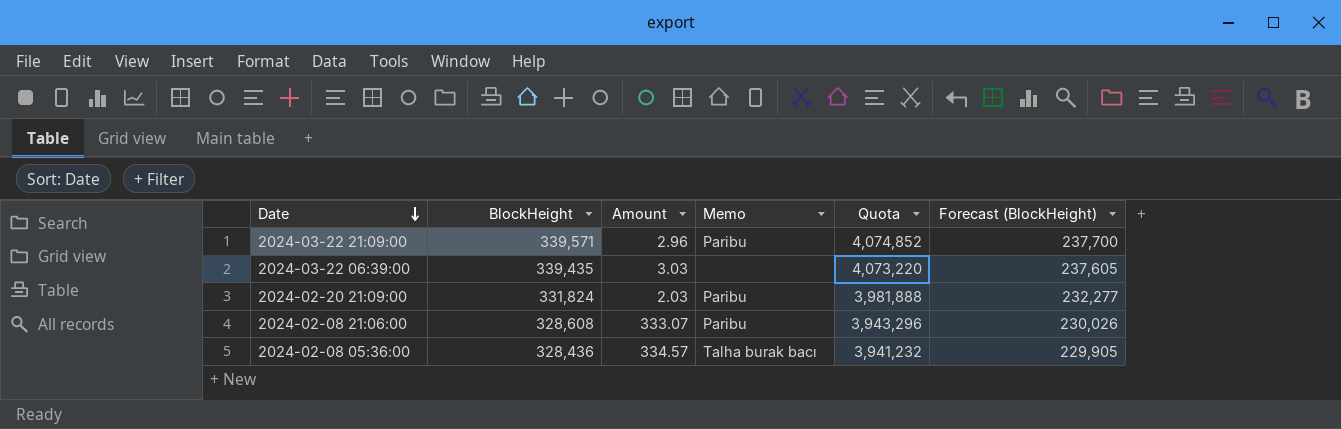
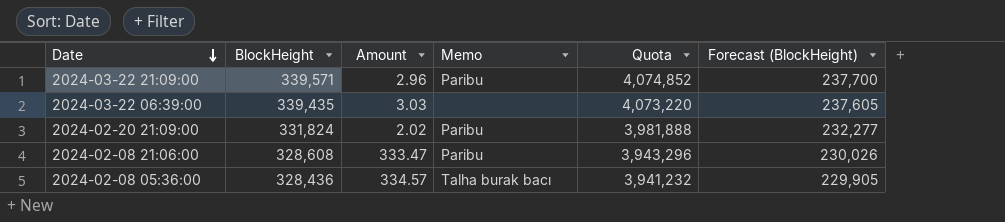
2024-02-20 21:09:00 | Amount: 2.03 -> 2.02
2024-02-08 21:06:00 | Amount: 333.07 -> 333.47

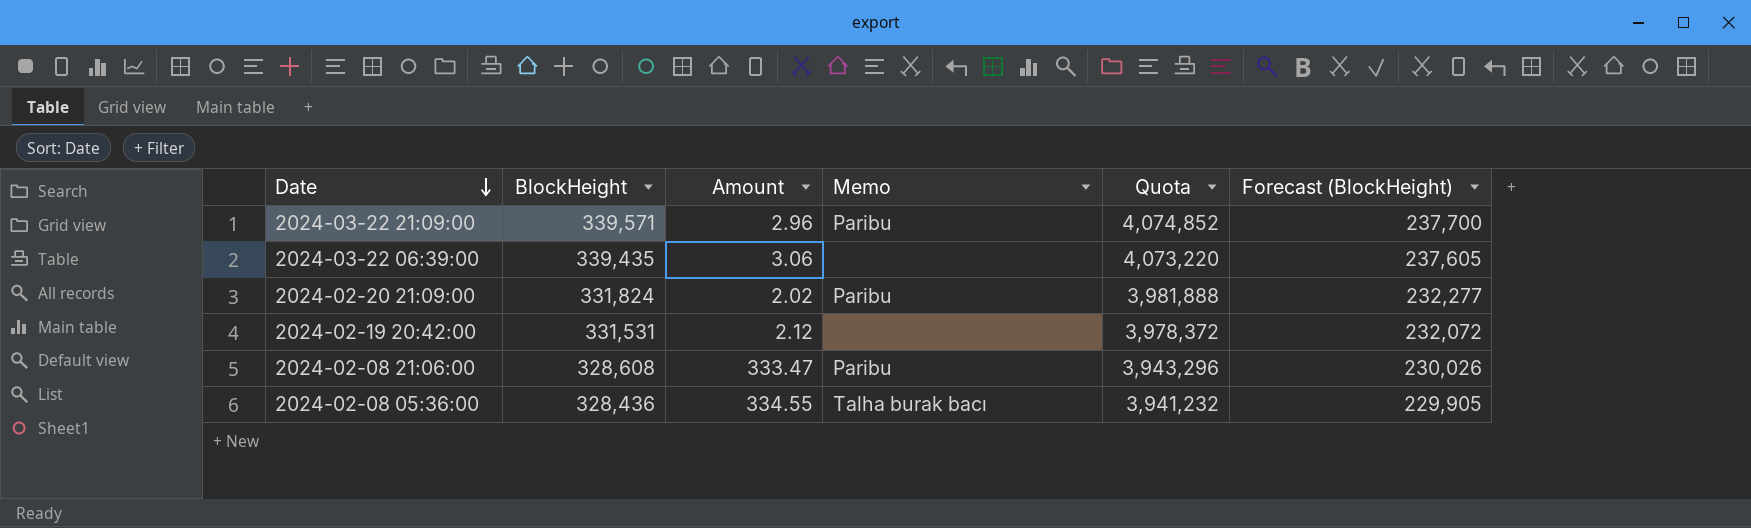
2024-03-22 06:39:00 | Amount: 3.03 -> 3.06
row 2024-02-19 20:42:00: none -> 331,531 | 2.12 | none | 3,978,372 | 232,072
2024-02-08 05:36:00 | Amount: 334.57 -> 334.55

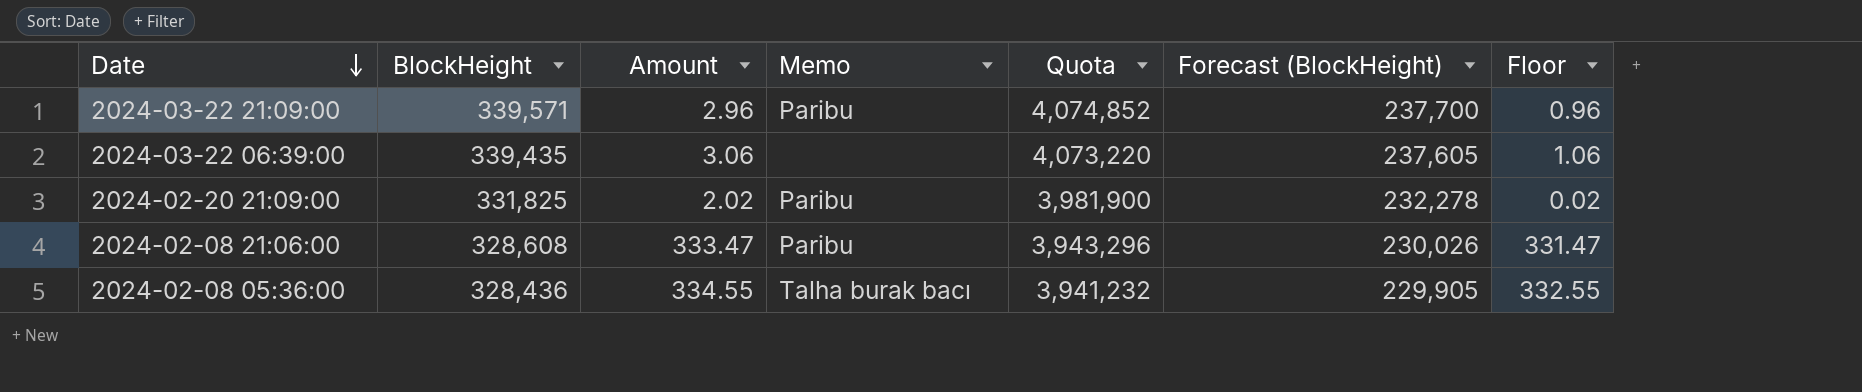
column Floor | formula: none -> [Amount] - 2
row 2024-02-19 20:42:00: 331,531 | 2.12 | none | 3,978,372 | 232,072 -> none
2024-02-20 21:09:00 | BlockHeight: 331,824 -> 331,825
2024-02-20 21:09:00 | Quota: 3,981,888 -> 3,981,900
2024-02-20 21:09:00 | Forecast (BlockHeight): 232,277 -> 232,278

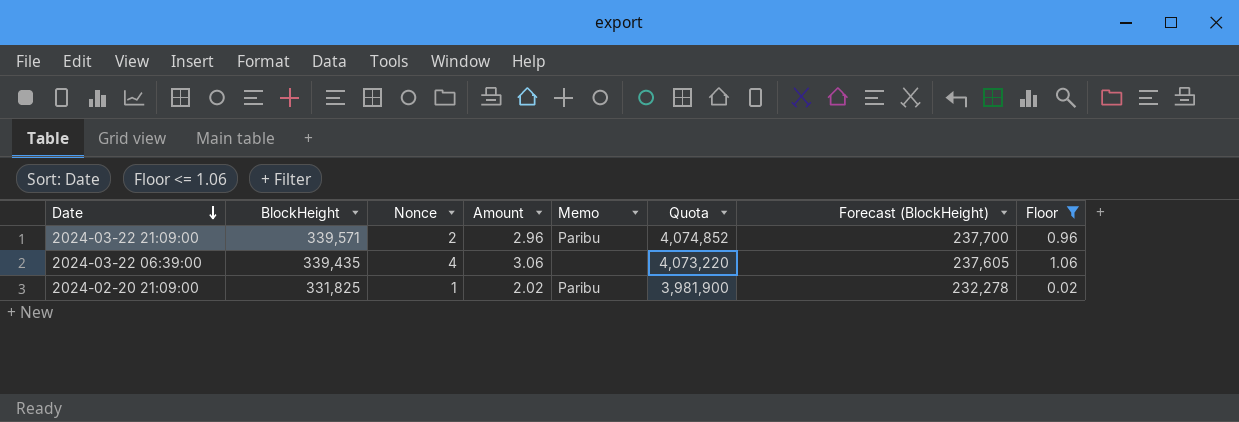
filter: none -> Floor <= 1.06
column Nonce | position: none -> 3

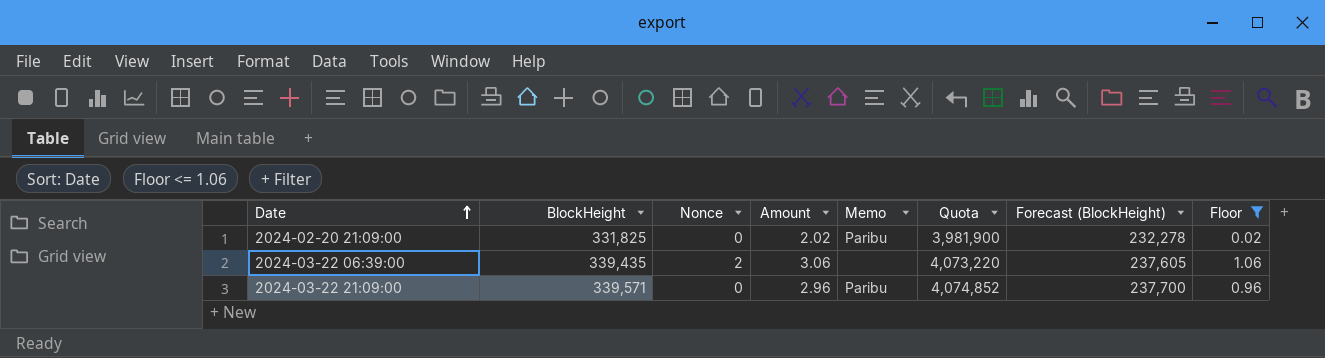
row order: Date descending -> Date ascending
2024-02-20 21:09:00 | Nonce: 1 -> 0
2024-03-22 06:39:00 | Nonce: 4 -> 2
2024-03-22 21:09:00 | Nonce: 2 -> 0

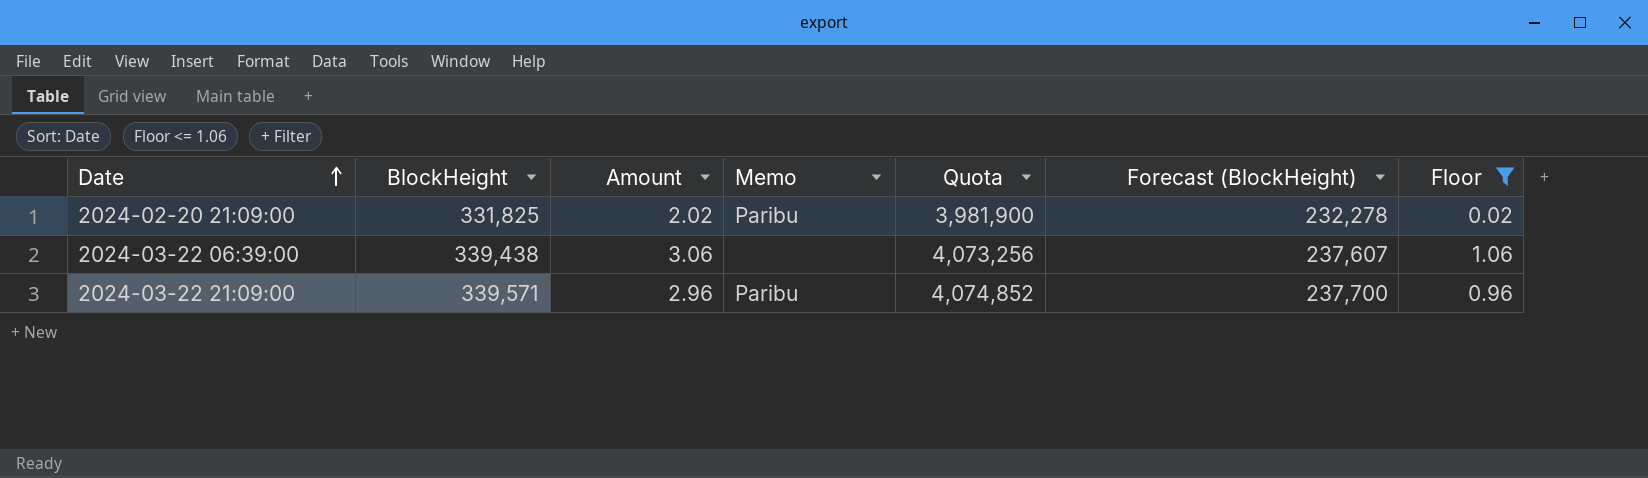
column Nonce | position: 3 -> none
2024-03-22 06:39:00 | BlockHeight: 339,435 -> 339,438
2024-03-22 06:39:00 | Quota: 4,073,220 -> 4,073,256
2024-03-22 06:39:00 | Forecast (BlockHeight): 237,605 -> 237,607

